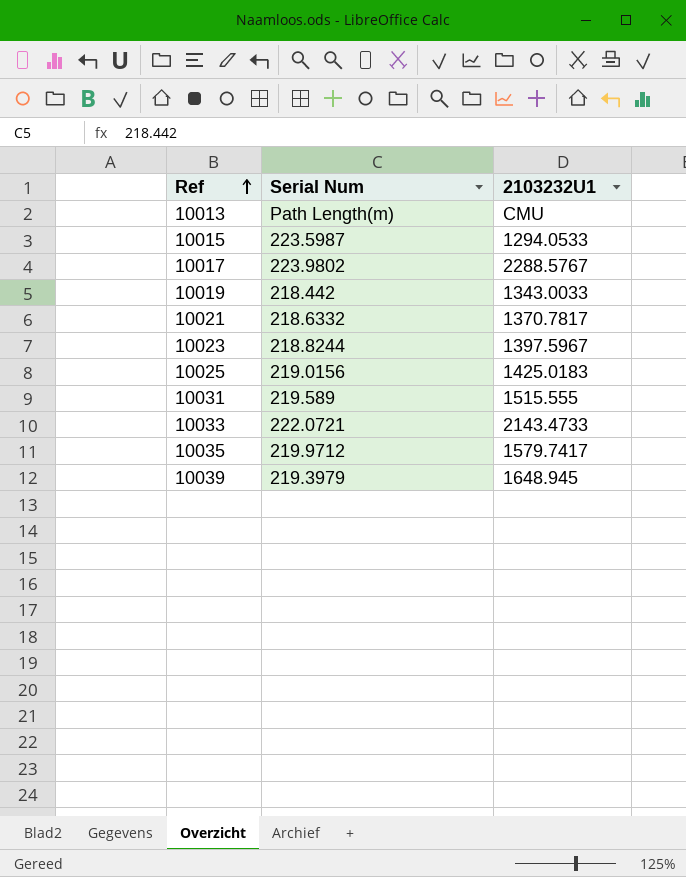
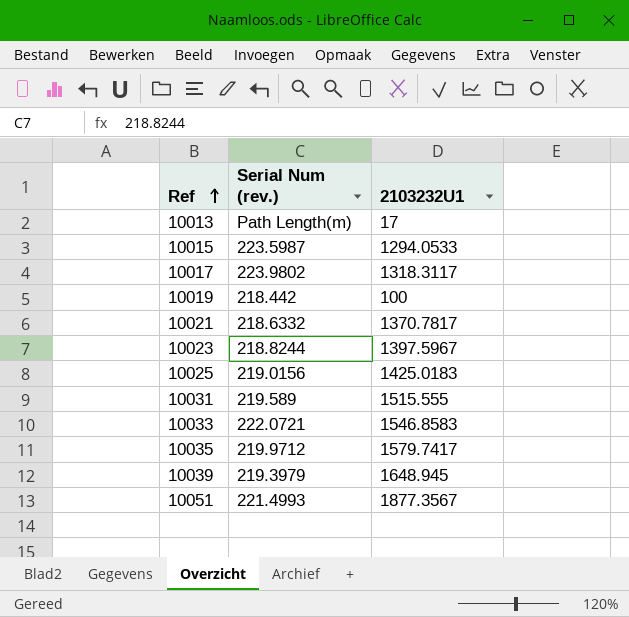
column name: Serial Num -> Serial Num (rev.)
10013 | 2103232U1: CMU -> 17
10017 | 2103232U1: 2288.5767 -> 1318.3117
10019 | 2103232U1: 1343.0033 -> 100
10033 | 2103232U1: 2143.4733 -> 1546.8583
row 10051: none -> 221.4993 | 1877.3567

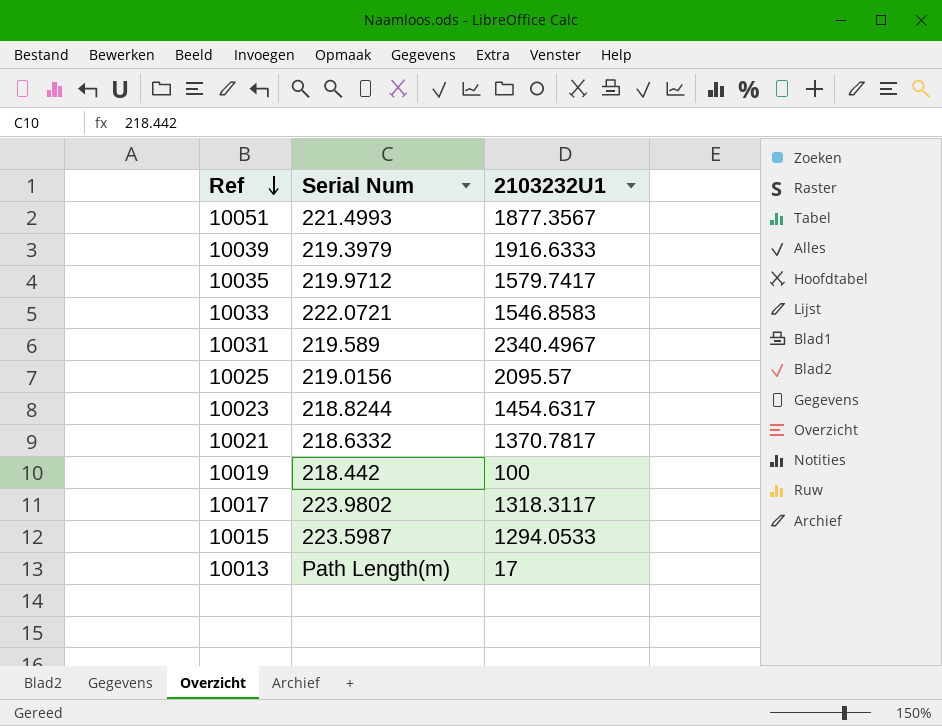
row order: Ref ascending -> Ref descending
column name: Serial Num (rev.) -> Serial Num
10039 | 2103232U1: 1648.945 -> 1916.6333
10031 | 2103232U1: 1515.555 -> 2340.4967
10025 | 2103232U1: 1425.0183 -> 2095.57
10023 | 2103232U1: 1397.5967 -> 1454.6317

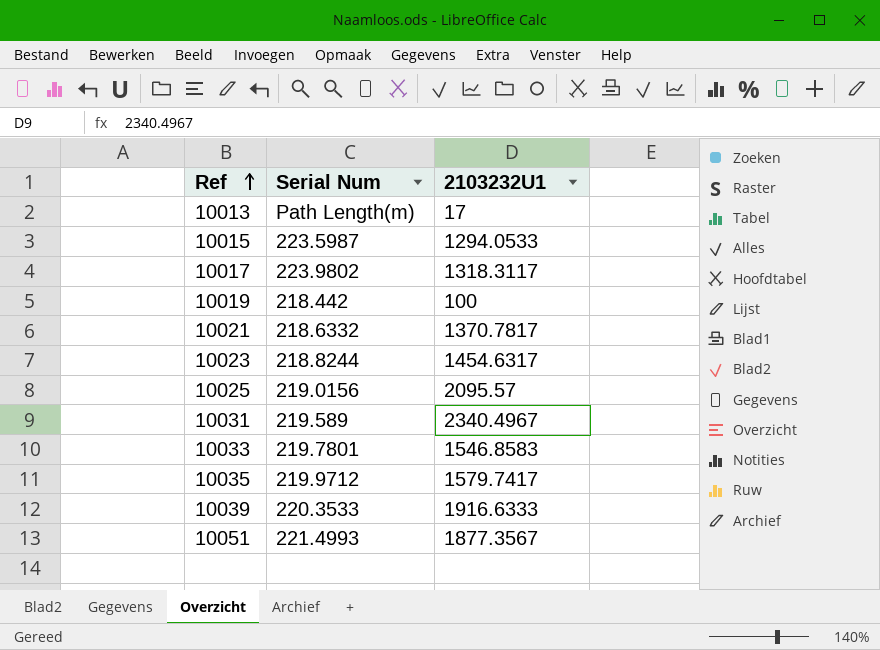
row order: Ref descending -> Ref ascending
10033 | Serial Num: 222.0721 -> 219.7801
10039 | Serial Num: 219.3979 -> 220.3533

